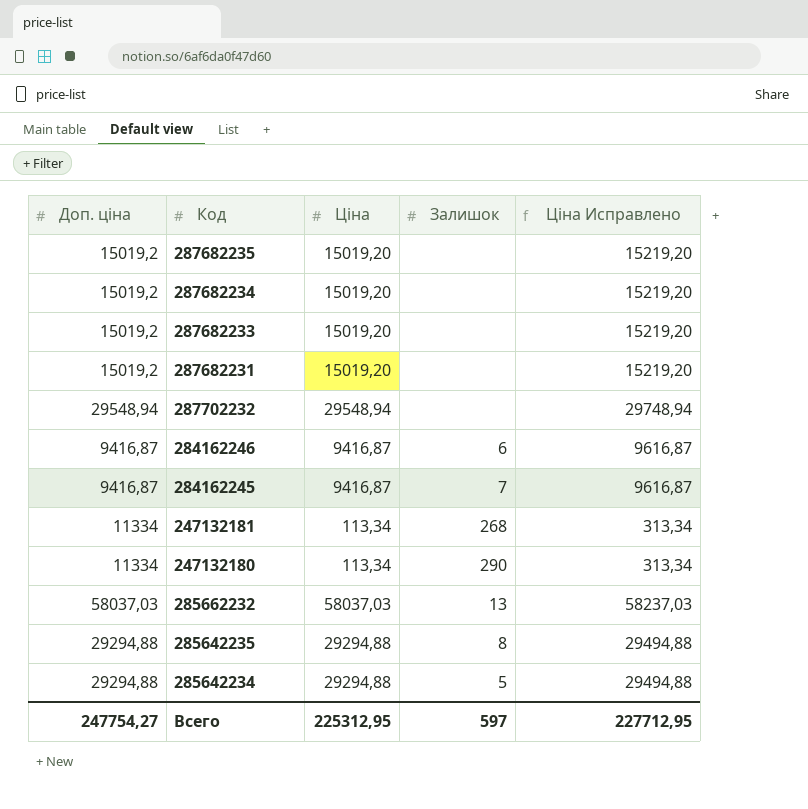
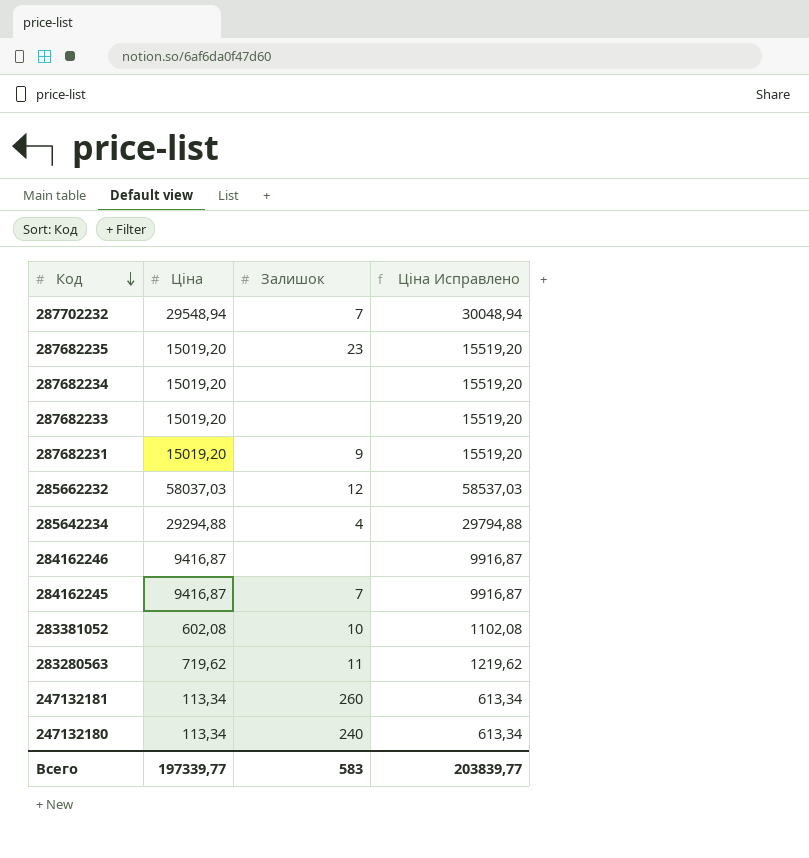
row order: none -> Код descending
column Доп. ціна | position: 1 -> none
column Ціна Исправлено | formula: [Ціна] + 200 -> [Ціна] + 500
row 285642235: 29294,88 | 29294,88 | 8 | 29494,88 -> none
287702232 | Залишок: none -> 7
287682235 | Залишок: none -> 23
287682231 | Залишок: none -> 9
285662232 | Залишок: 13 -> 12
285642234 | Залишок: 5 -> 4
284162246 | Залишок: 6 -> none
row 283381052: none -> 602,08 | 10 | 1102,08
row 283280563: none -> 719,62 | 11 | 1219,62
247132181 | Залишок: 268 -> 260
247132180 | Залишок: 290 -> 240
Всего | Ціна: 225312,95 -> 197339,77
Всего | Залишок: 597 -> 583
Всего | Ціна Исправлено: 227712,95 -> 203839,77

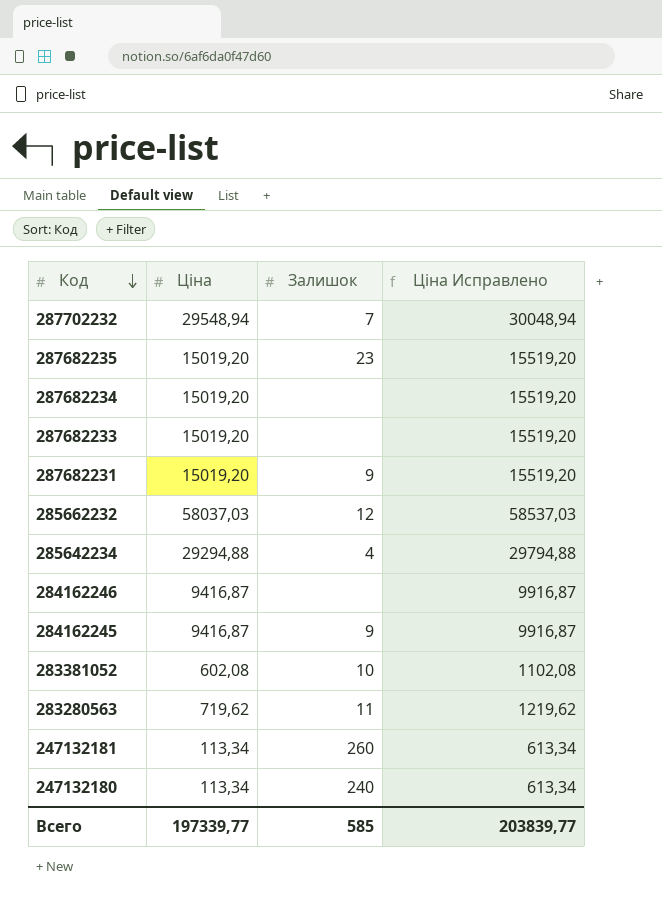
284162245 | Залишок: 7 -> 9
Всего | Залишок: 583 -> 585

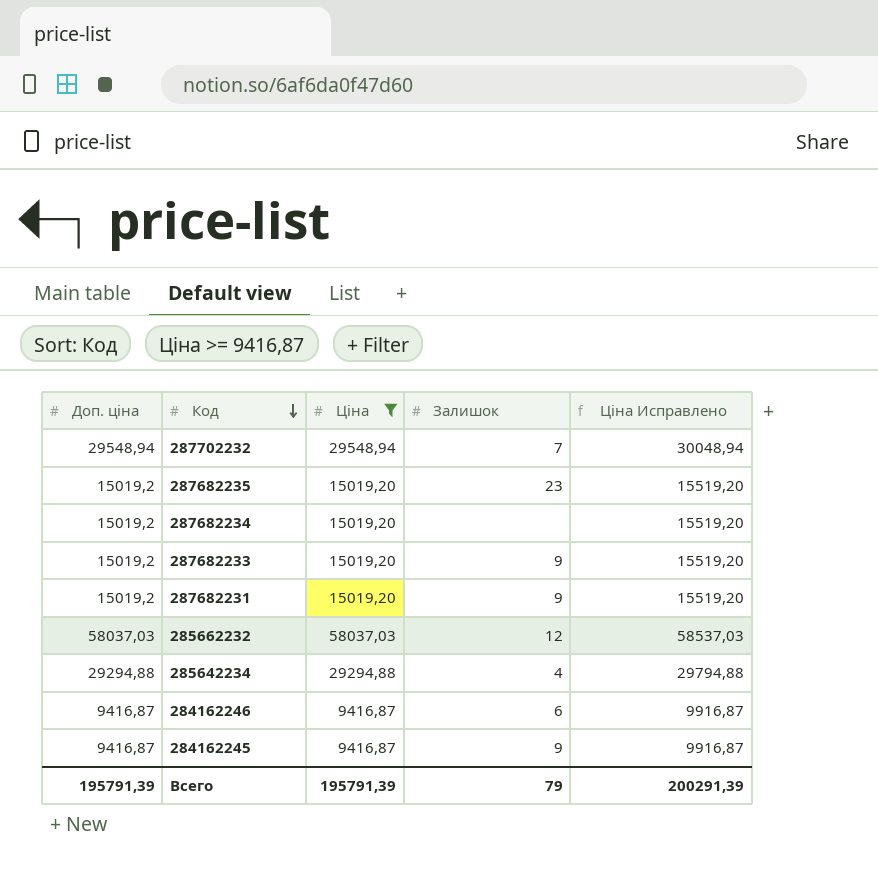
filter: none -> Ціна >= 9416,87
column Доп. ціна | position: none -> 1
287682233 | Залишок: none -> 9
284162246 | Залишок: none -> 6
Всего | Ціна: 197339,77 -> 195791,39
Всего | Залишок: 585 -> 79
Всего | Ціна Исправлено: 203839,77 -> 200291,39

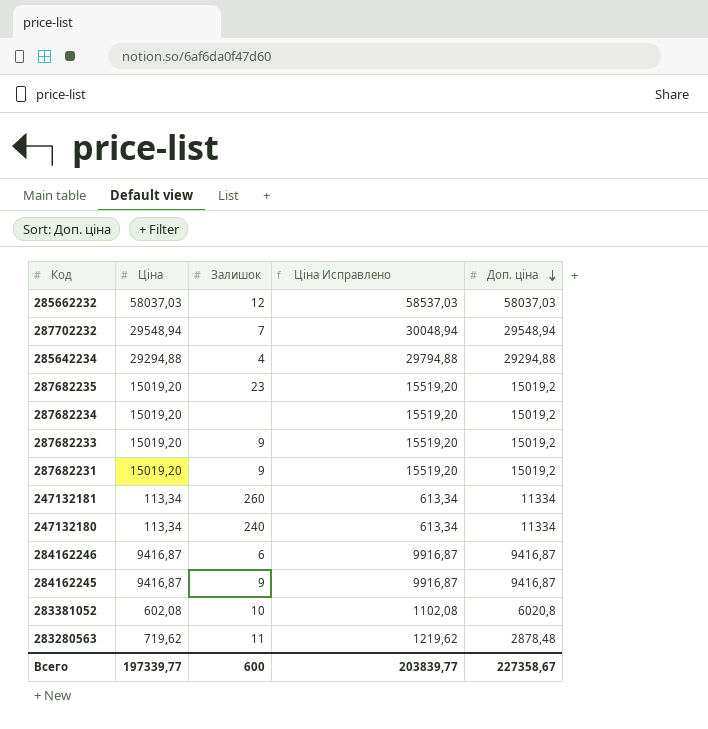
filter: Ціна >= 9416,87 -> none
row order: Код descending -> Доп. ціна descending
column Доп. ціна | position: 1 -> 5
Всего | Ціна: 195791,39 -> 197339,77
Всего | Залишок: 79 -> 600
Всего | Ціна Исправлено: 200291,39 -> 203839,77
Всего | Доп. ціна: 195791,39 -> 227358,67

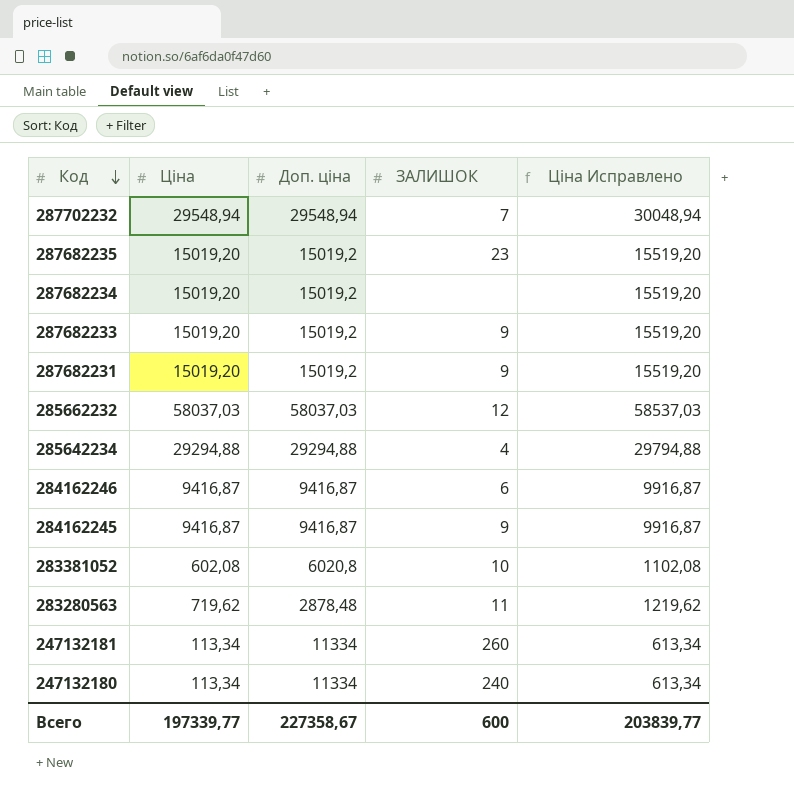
row order: Доп. ціна descending -> Код descending
column Доп. ціна | position: 5 -> 3
column name: Залишок -> ЗАЛИШОК

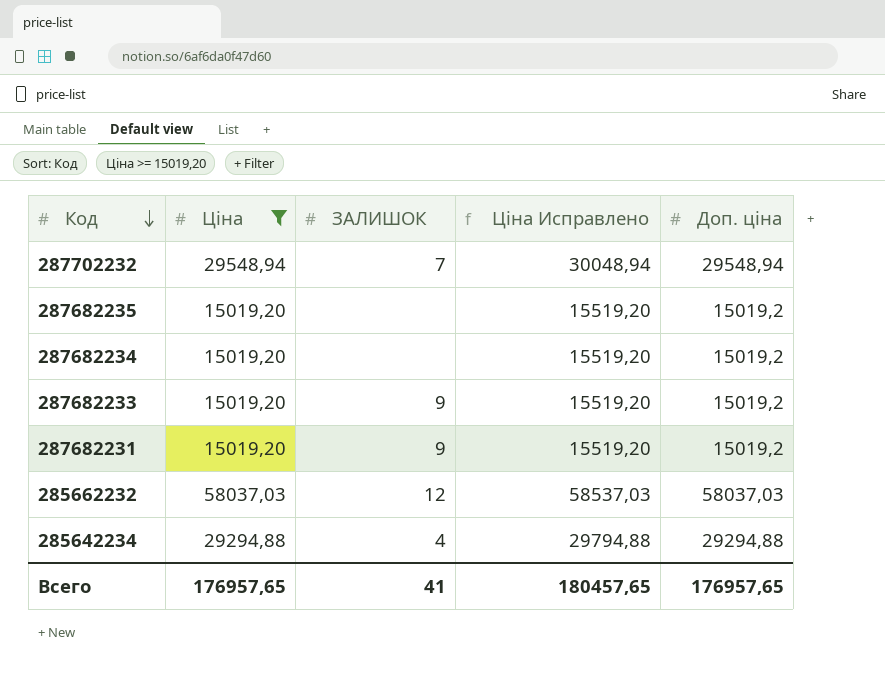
filter: none -> Ціна >= 15019,20
column Доп. ціна | position: 3 -> 5
287682235 | ЗАЛИШОК: 23 -> none
Всего | Ціна: 197339,77 -> 176957,65
Всего | ЗАЛИШОК: 600 -> 41
Всего | Ціна Исправлено: 203839,77 -> 180457,65
Всего | Доп. ціна: 227358,67 -> 176957,65

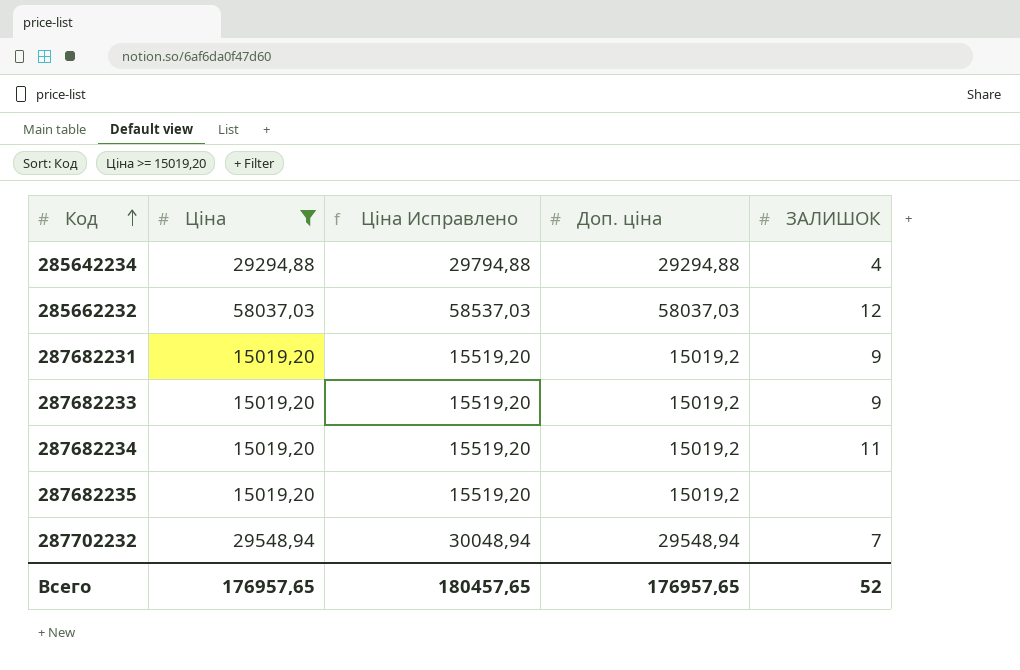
row order: Код descending -> Код ascending
column ЗАЛИШОК | position: 3 -> 5
287682234 | ЗАЛИШОК: none -> 11
Всего | ЗАЛИШОК: 41 -> 52

